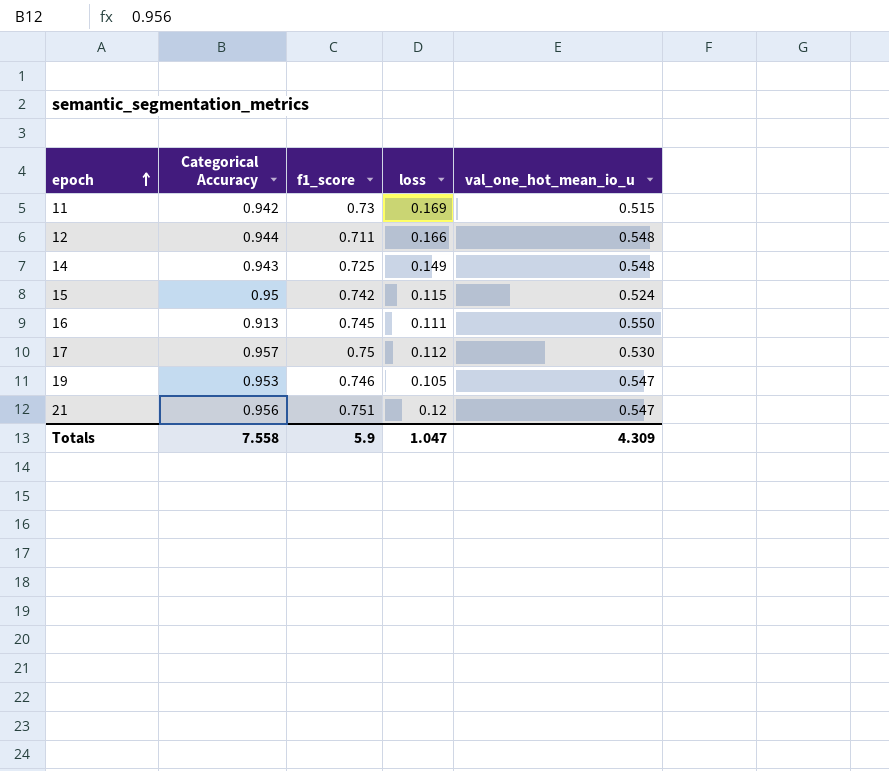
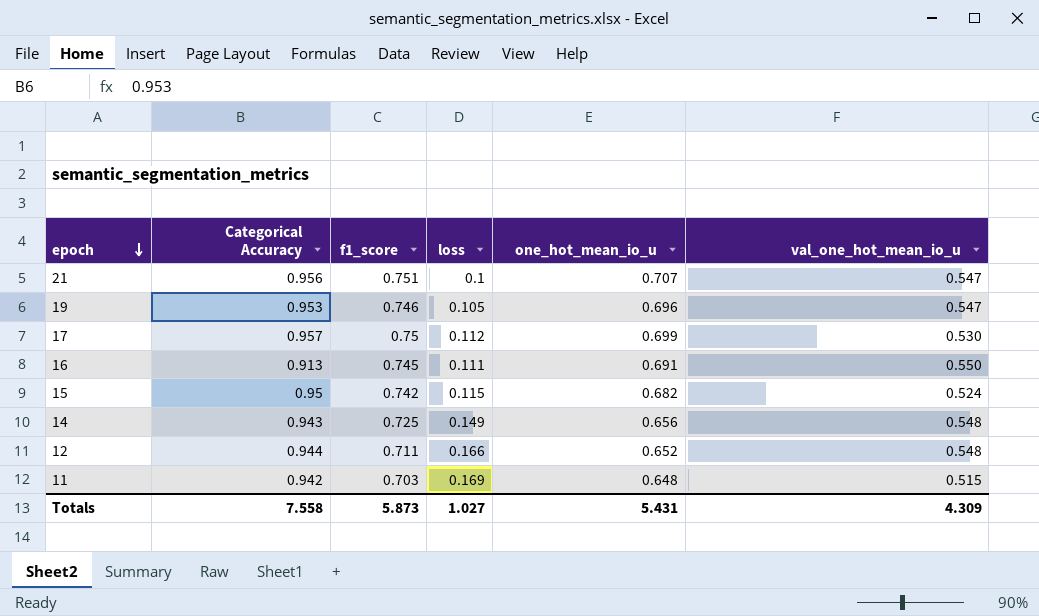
row order: epoch ascending -> epoch descending
column one_hot_mean_io_u | position: none -> 5
21 | loss: 0.12 -> 0.1
11 | f1_score: 0.73 -> 0.703
Totals | f1_score: 5.9 -> 5.873
Totals | loss: 1.047 -> 1.027

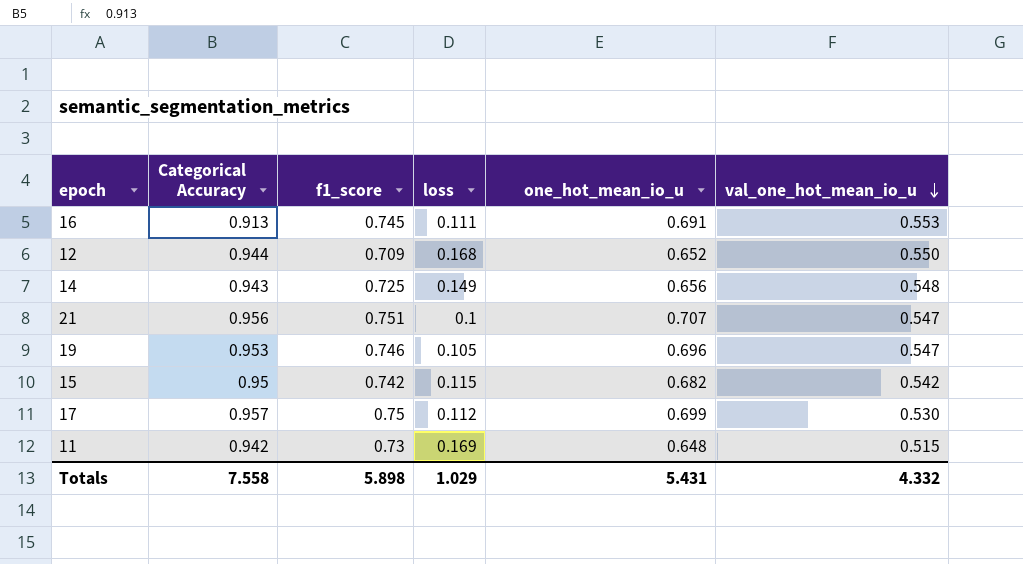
row order: epoch descending -> val_one_hot_mean_io_u descending
16 | val_one_hot_mean_io_u: 0.550 -> 0.553
12 | f1_score: 0.711 -> 0.709
12 | loss: 0.166 -> 0.168
12 | val_one_hot_mean_io_u: 0.548 -> 0.550
15 | val_one_hot_mean_io_u: 0.524 -> 0.542
11 | f1_score: 0.703 -> 0.73
Totals | f1_score: 5.873 -> 5.898
Totals | loss: 1.027 -> 1.029
Totals | val_one_hot_mean_io_u: 4.309 -> 4.332

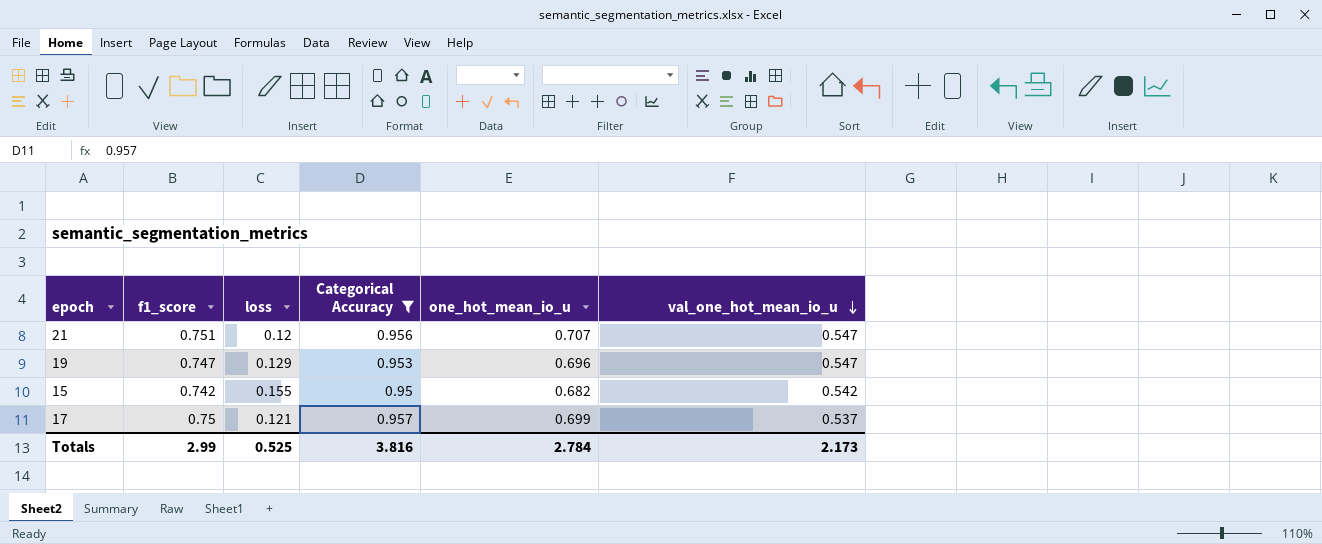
filter: none -> Categorical Accuracy >= 0.95
column Categorical Accuracy | position: 2 -> 4
21 | loss: 0.1 -> 0.12
19 | f1_score: 0.746 -> 0.747
19 | loss: 0.105 -> 0.129
15 | loss: 0.115 -> 0.155
17 | loss: 0.112 -> 0.121
17 | val_one_hot_mean_io_u: 0.530 -> 0.537
Totals | f1_score: 5.898 -> 2.99
Totals | loss: 1.029 -> 0.525
Totals | Categorical Accuracy: 7.558 -> 3.816
Totals | one_hot_mean_io_u: 5.431 -> 2.784
Totals | val_one_hot_mean_io_u: 4.332 -> 2.173

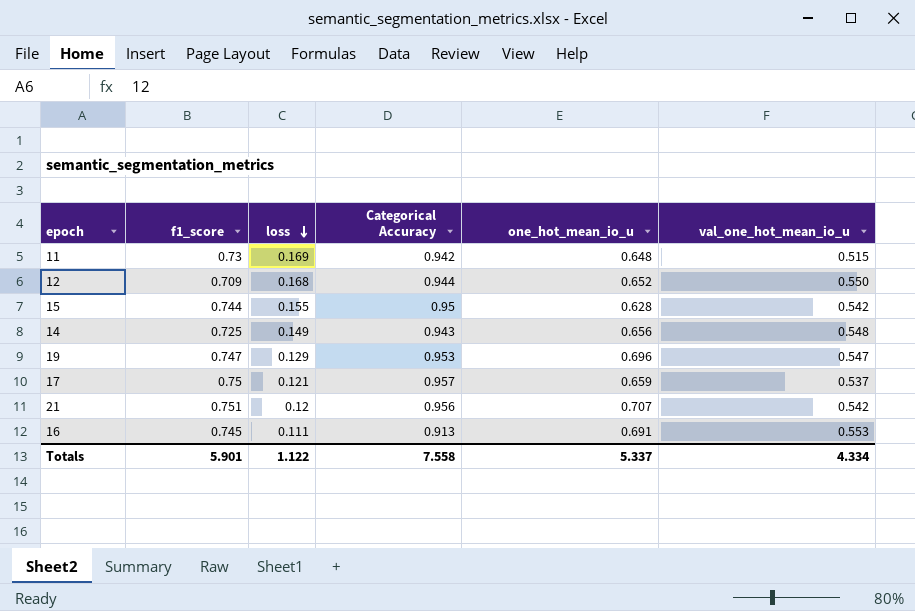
filter: Categorical Accuracy >= 0.95 -> none
row order: val_one_hot_mean_io_u descending -> loss descending
15 | f1_score: 0.742 -> 0.744
15 | one_hot_mean_io_u: 0.682 -> 0.628
17 | one_hot_mean_io_u: 0.699 -> 0.659
21 | val_one_hot_mean_io_u: 0.547 -> 0.542
Totals | f1_score: 2.99 -> 5.901
Totals | loss: 0.525 -> 1.122
Totals | Categorical Accuracy: 3.816 -> 7.558
Totals | one_hot_mean_io_u: 2.784 -> 5.337
Totals | val_one_hot_mean_io_u: 2.173 -> 4.334

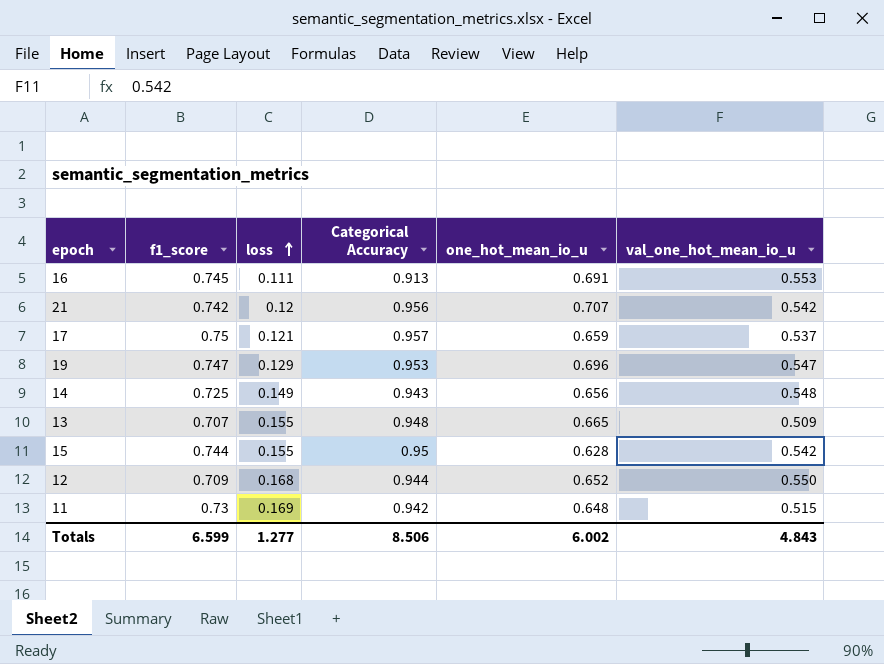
row order: loss descending -> loss ascending
21 | f1_score: 0.751 -> 0.742
row 13: none -> 0.707 | 0.155 | 0.948 | 0.665 | 0.509
Totals | f1_score: 5.901 -> 6.599
Totals | loss: 1.122 -> 1.277
Totals | Categorical Accuracy: 7.558 -> 8.506
Totals | one_hot_mean_io_u: 5.337 -> 6.002
Totals | val_one_hot_mean_io_u: 4.334 -> 4.843

